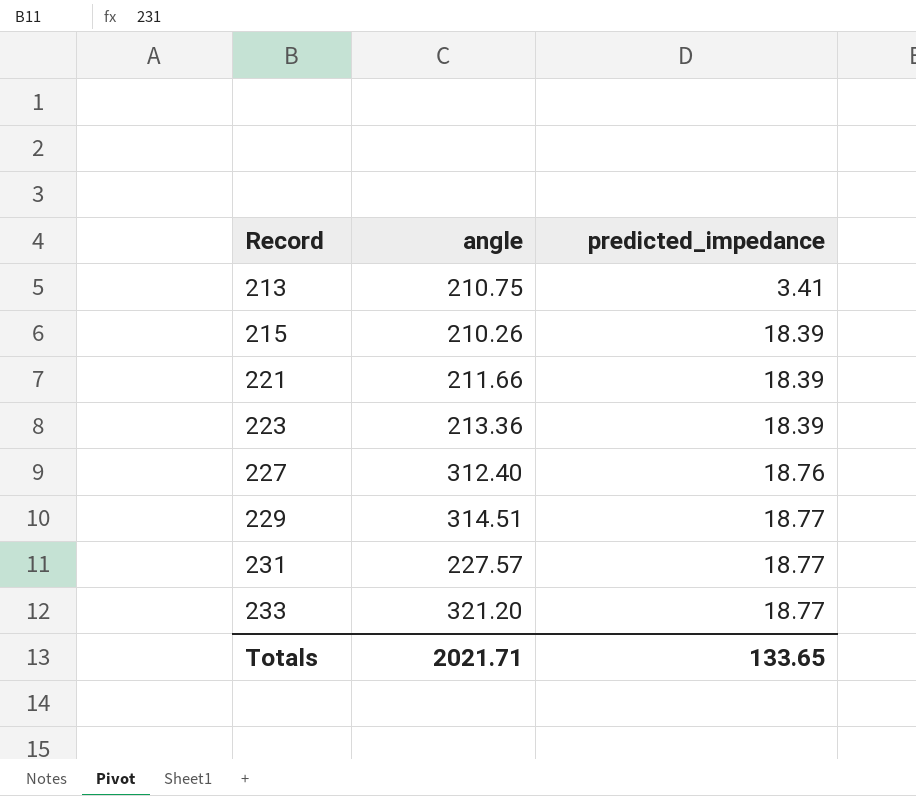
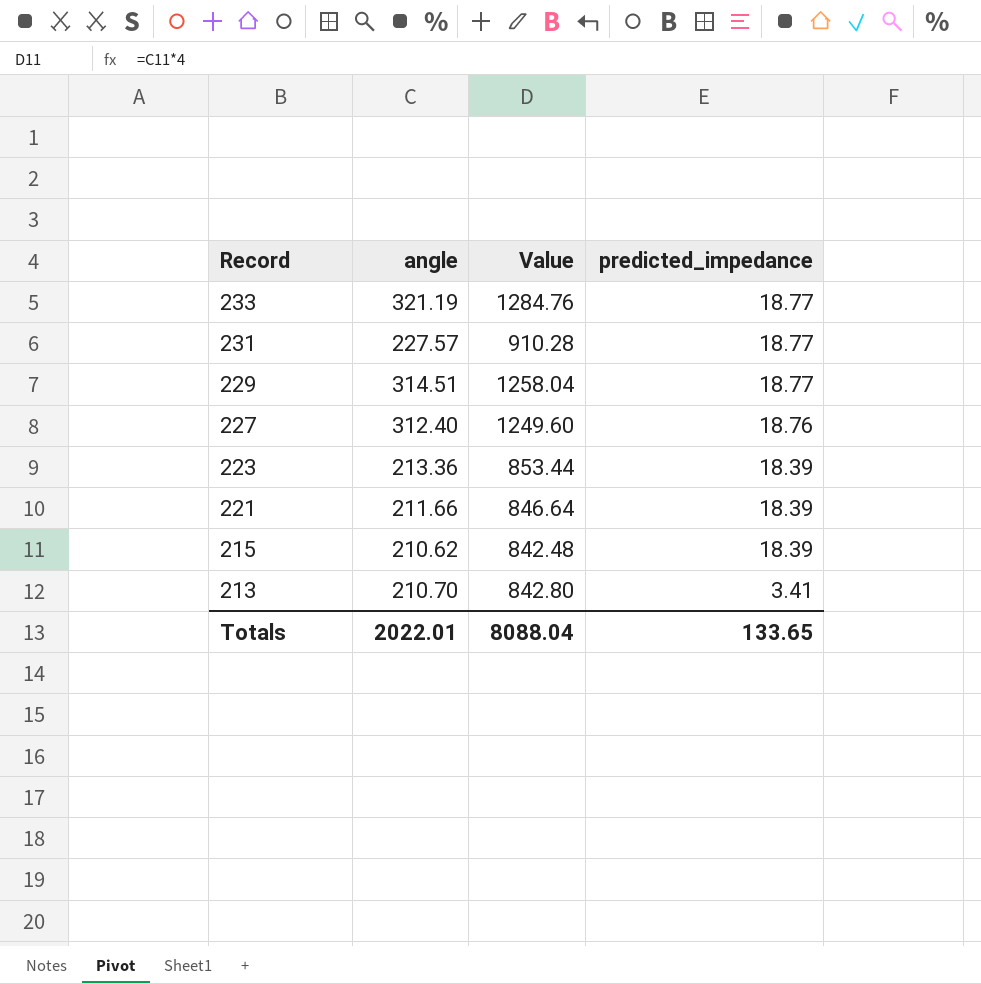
row order: Record ascending -> Record descending
column Value | formula: none -> [angle] * 4
233 | angle: 321.20 -> 321.19
215 | angle: 210.26 -> 210.62
213 | angle: 210.75 -> 210.70
Totals | angle: 2021.71 -> 2022.01

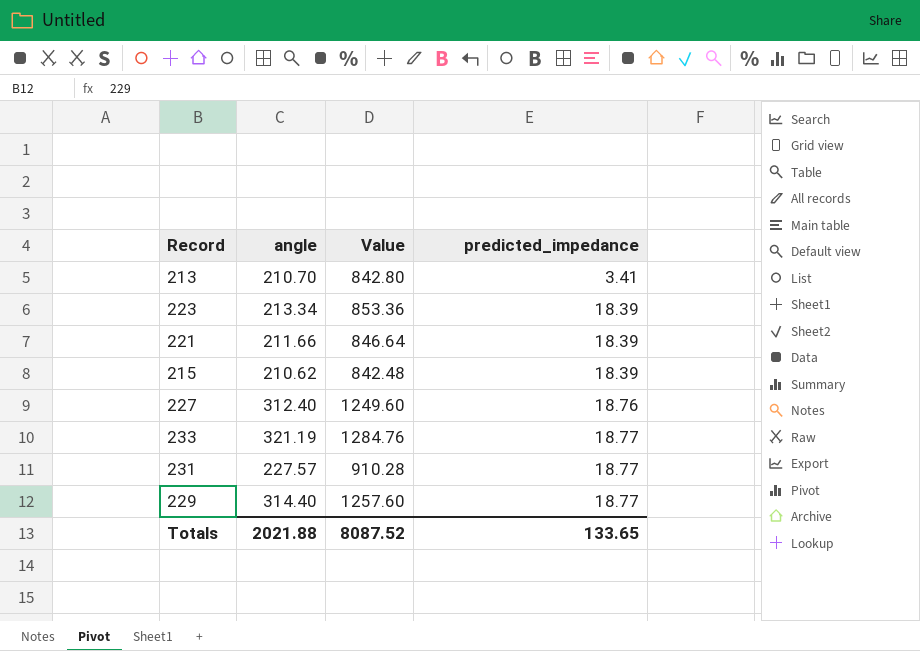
row order: Record descending -> predicted_impedance ascending
223 | angle: 213.36 -> 213.34
223 | Value: 853.44 -> 853.36
229 | angle: 314.51 -> 314.40
229 | Value: 1258.04 -> 1257.60
Totals | angle: 2022.01 -> 2021.88
Totals | Value: 8088.04 -> 8087.52

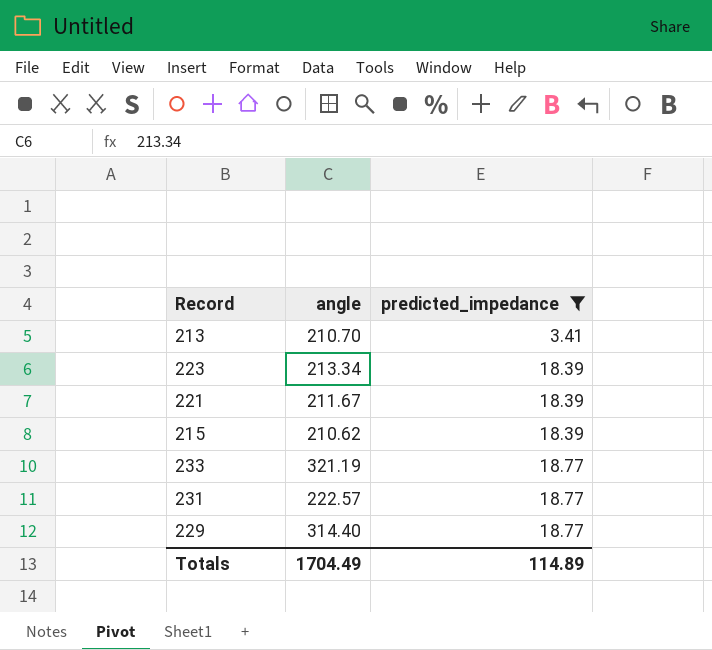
filter: none -> predicted_impedance != 18.76
column Value | formula: [angle] * 4 -> none
221 | angle: 211.66 -> 211.67
231 | angle: 227.57 -> 222.57
Totals | angle: 2021.88 -> 1704.49
Totals | predicted_impedance: 133.65 -> 114.89

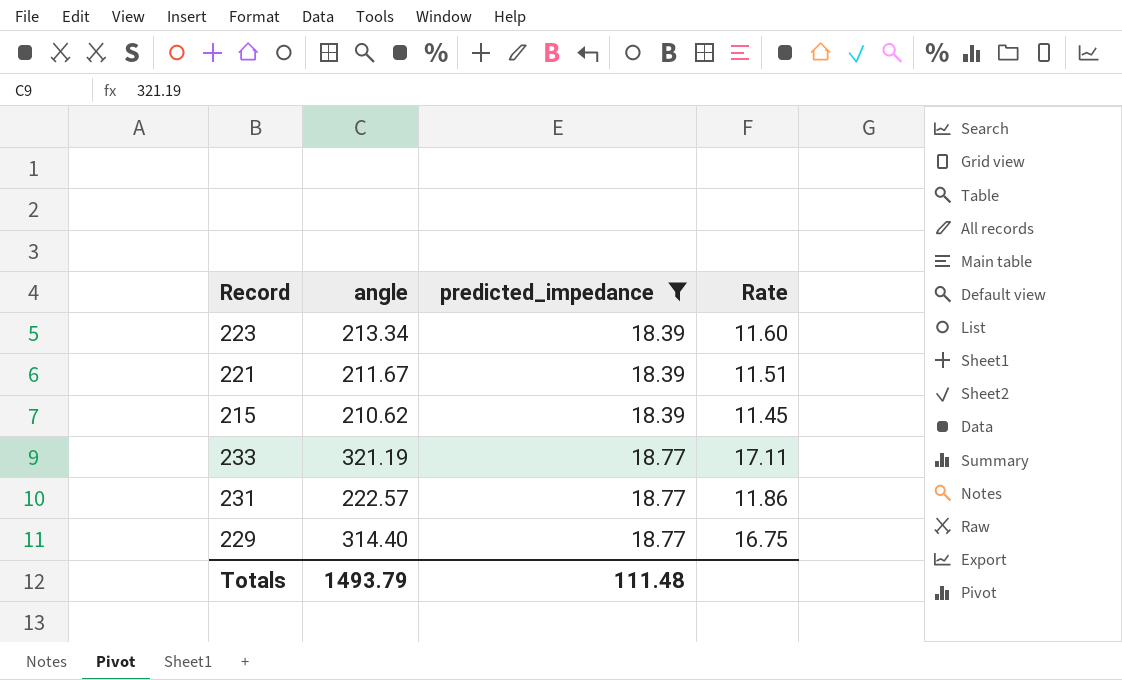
column Rate | formula: none -> [angle] / [predicted_impedance]
row 213: 210.70 | 3.41 -> none
Totals | angle: 1704.49 -> 1493.79
Totals | predicted_impedance: 114.89 -> 111.48

